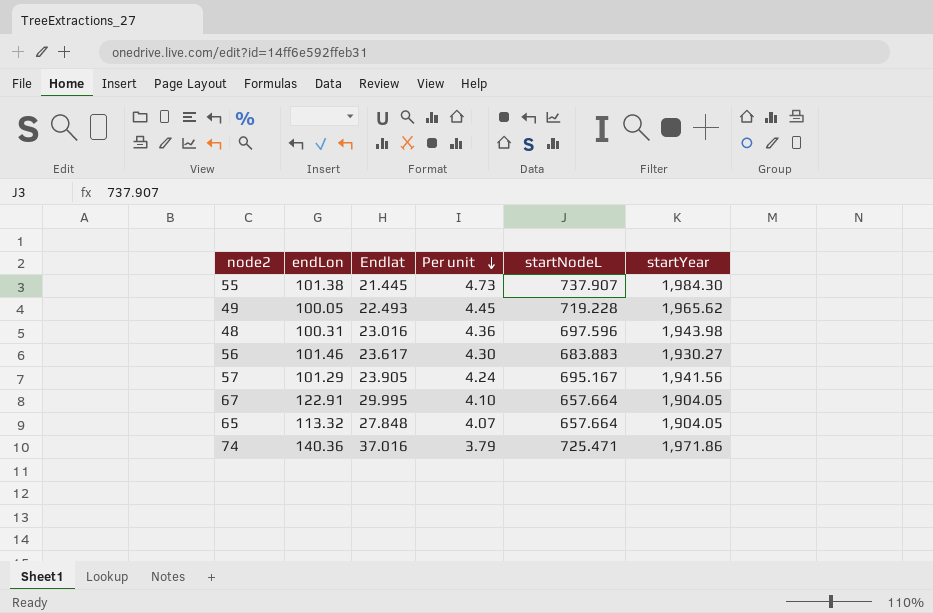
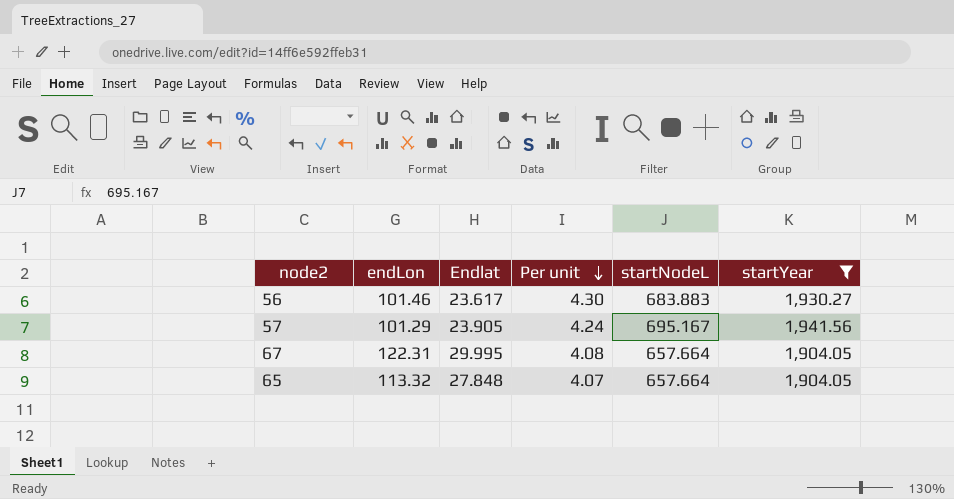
filter: none -> startYear <= 1,941.56
67 | endLon: 122.91 -> 122.31
67 | Per unit: 4.10 -> 4.08

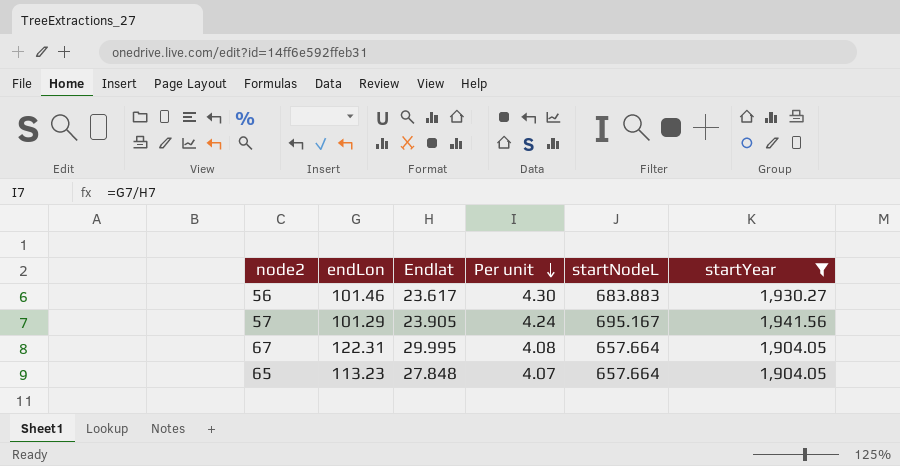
65 | endLon: 113.32 -> 113.23

